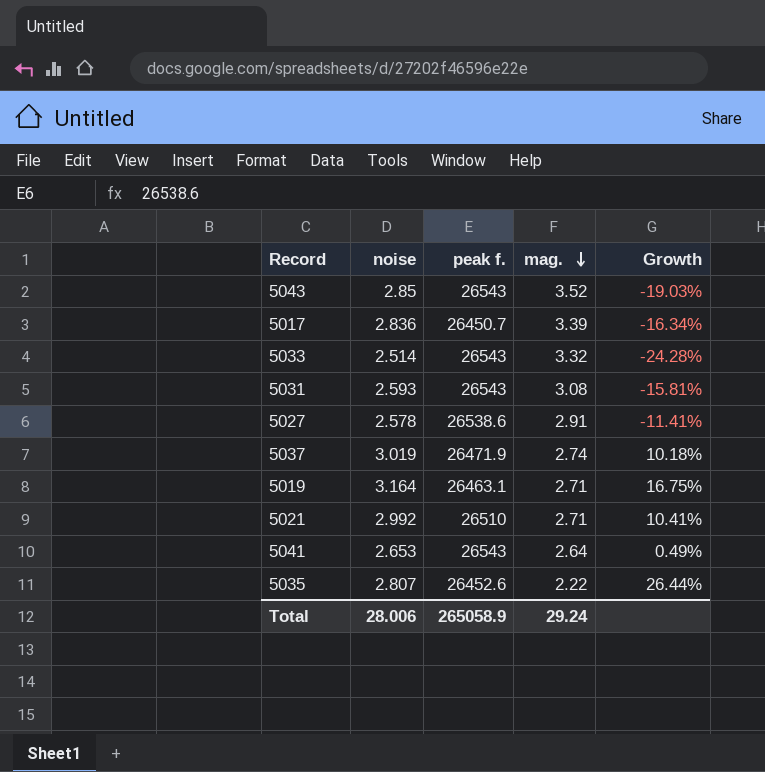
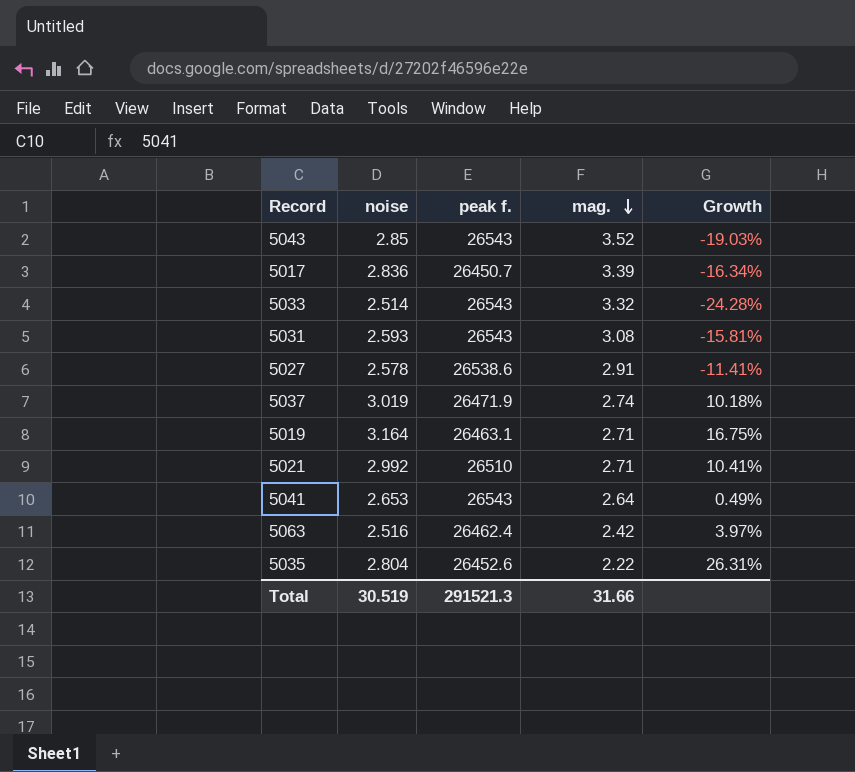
row 5063: none -> 2.516 | 26462.4 | 2.42 | 3.97%
5035 | noise: 2.807 -> 2.804
5035 | Growth: 26.44% -> 26.31%
Total | noise: 28.006 -> 30.519
Total | peak f.: 265058.9 -> 291521.3
Total | mag.: 29.24 -> 31.66

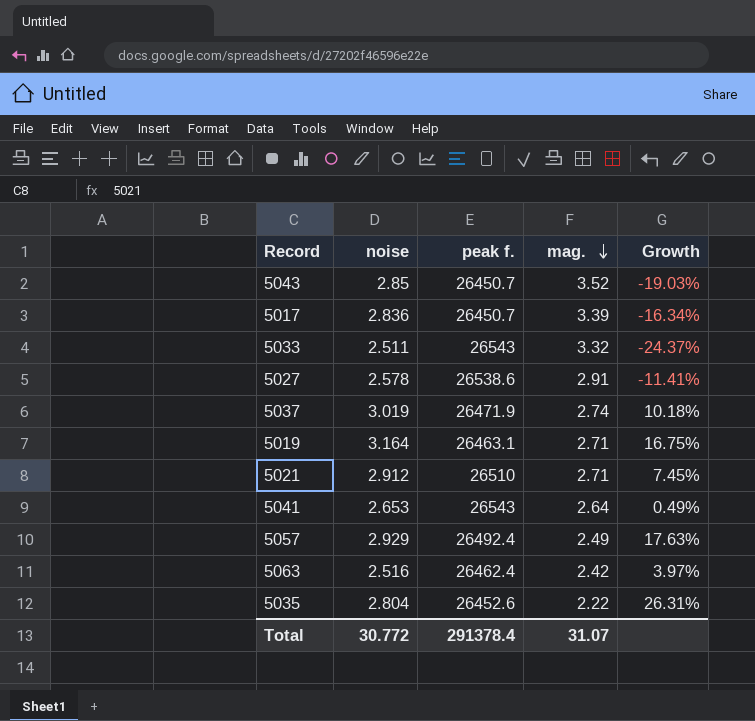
row 5031: 2.593 | 26543 | 3.08 | -15.81% -> none
5043 | peak f.: 26543 -> 26450.7
5033 | noise: 2.514 -> 2.511
5033 | Growth: -24.28% -> -24.37%
5021 | noise: 2.992 -> 2.912
5021 | Growth: 10.41% -> 7.45%
row 5057: none -> 2.929 | 26492.4 | 2.49 | 17.63%
Total | noise: 30.519 -> 30.772
Total | peak f.: 291521.3 -> 291378.4
Total | mag.: 31.66 -> 31.07

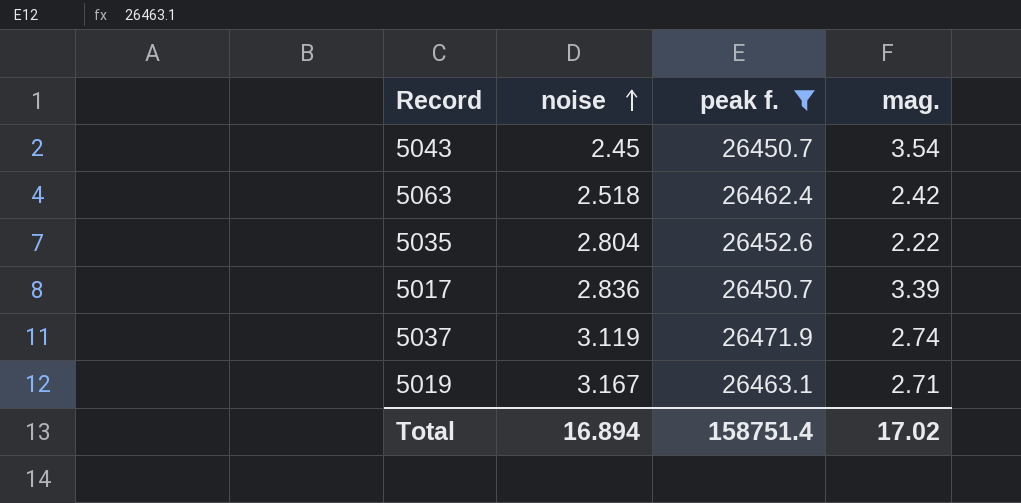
filter: none -> peak f. <= 26471.9
row order: mag. descending -> noise ascending
column Growth | formula: ([noise] - [mag.]) / [mag.] -> none
5043 | noise: 2.85 -> 2.45
5043 | mag.: 3.52 -> 3.54
5063 | noise: 2.516 -> 2.518
5037 | noise: 3.019 -> 3.119
5019 | noise: 3.164 -> 3.167
Total | noise: 30.772 -> 16.894
Total | peak f.: 291378.4 -> 158751.4
Total | mag.: 31.07 -> 17.02

